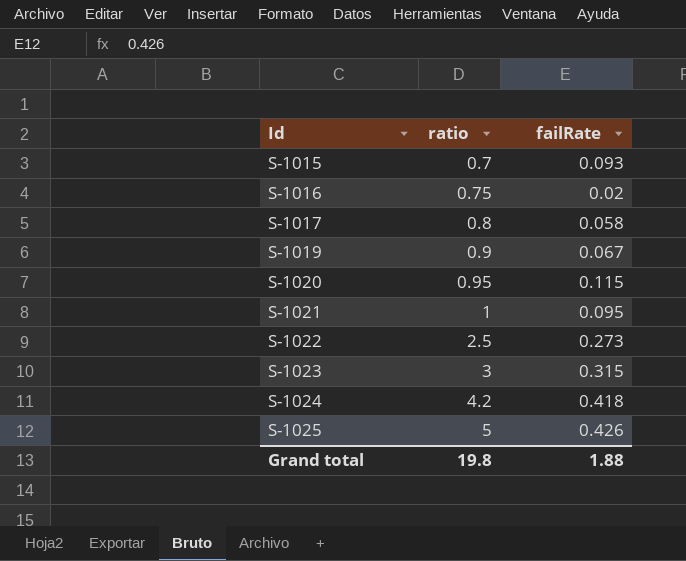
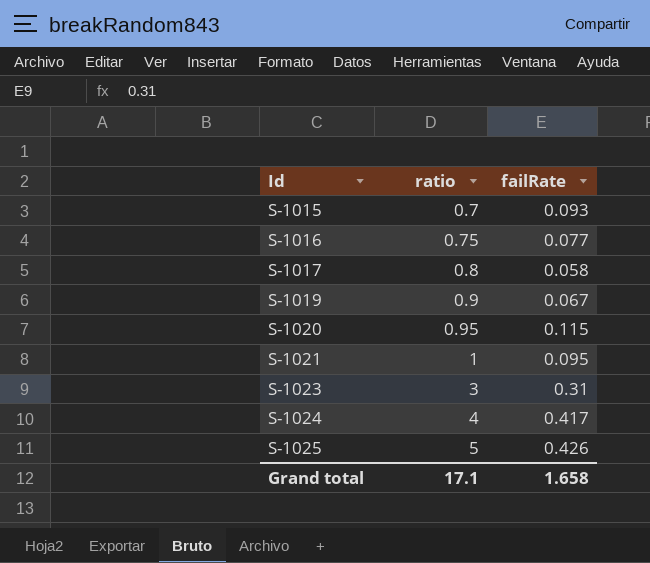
row S-1022: 2.5 | 0.273 -> none
S-1016 | failRate: 0.02 -> 0.077
S-1023 | failRate: 0.315 -> 0.31
S-1024 | ratio: 4.2 -> 4
S-1024 | failRate: 0.418 -> 0.417
Grand total | ratio: 19.8 -> 17.1
Grand total | failRate: 1.88 -> 1.658

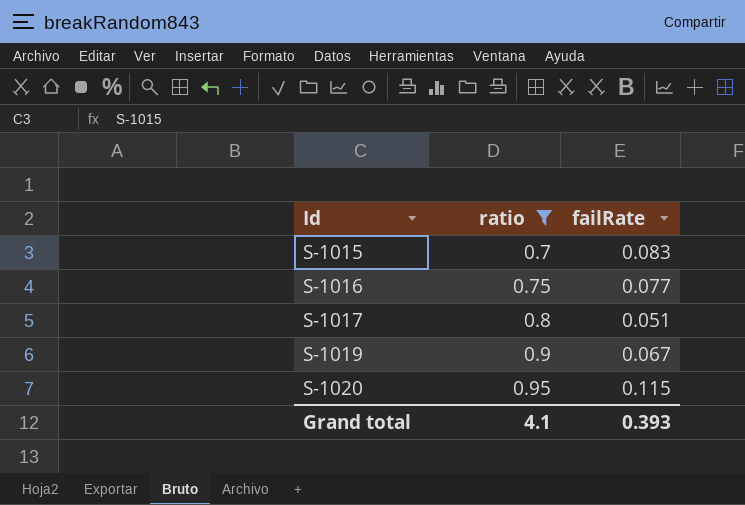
filter: none -> ratio <= 0.95
S-1015 | failRate: 0.093 -> 0.083
S-1017 | failRate: 0.058 -> 0.051
Grand total | ratio: 17.1 -> 4.1
Grand total | failRate: 1.658 -> 0.393

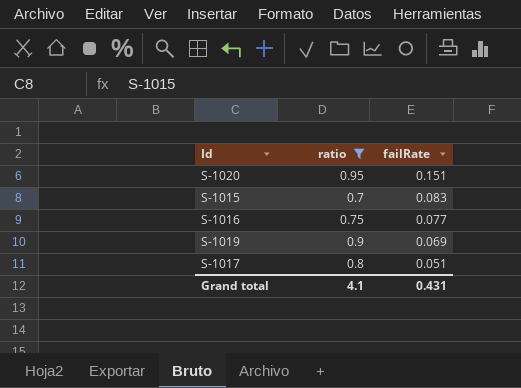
row order: Id ascending -> failRate descending
S-1020 | failRate: 0.115 -> 0.151
S-1019 | failRate: 0.067 -> 0.069
Grand total | failRate: 0.393 -> 0.431

